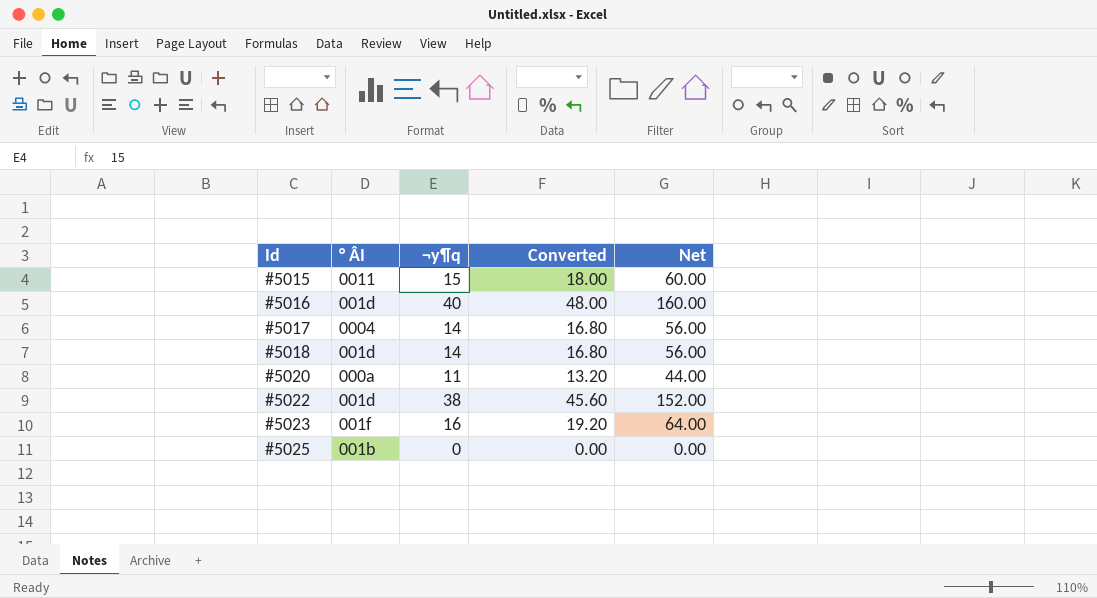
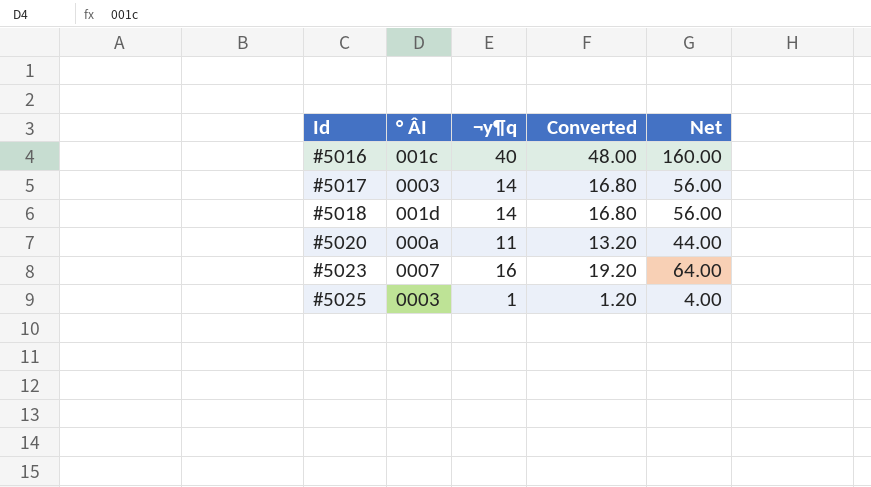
row #5015: 0011 | 15 | 18.00 | 60.00 -> none
row #5022: 001d | 38 | 45.60 | 152.00 -> none
#5016 | ° ÂI: 001d -> 001c
#5017 | ° ÂI: 0004 -> 0003
#5023 | ° ÂI: 001f -> 0007
#5025 | ° ÂI: 001b -> 0003
#5025 | ¬y¶q: 0 -> 1
#5025 | Converted: 0.00 -> 1.20
#5025 | Net: 0.00 -> 4.00

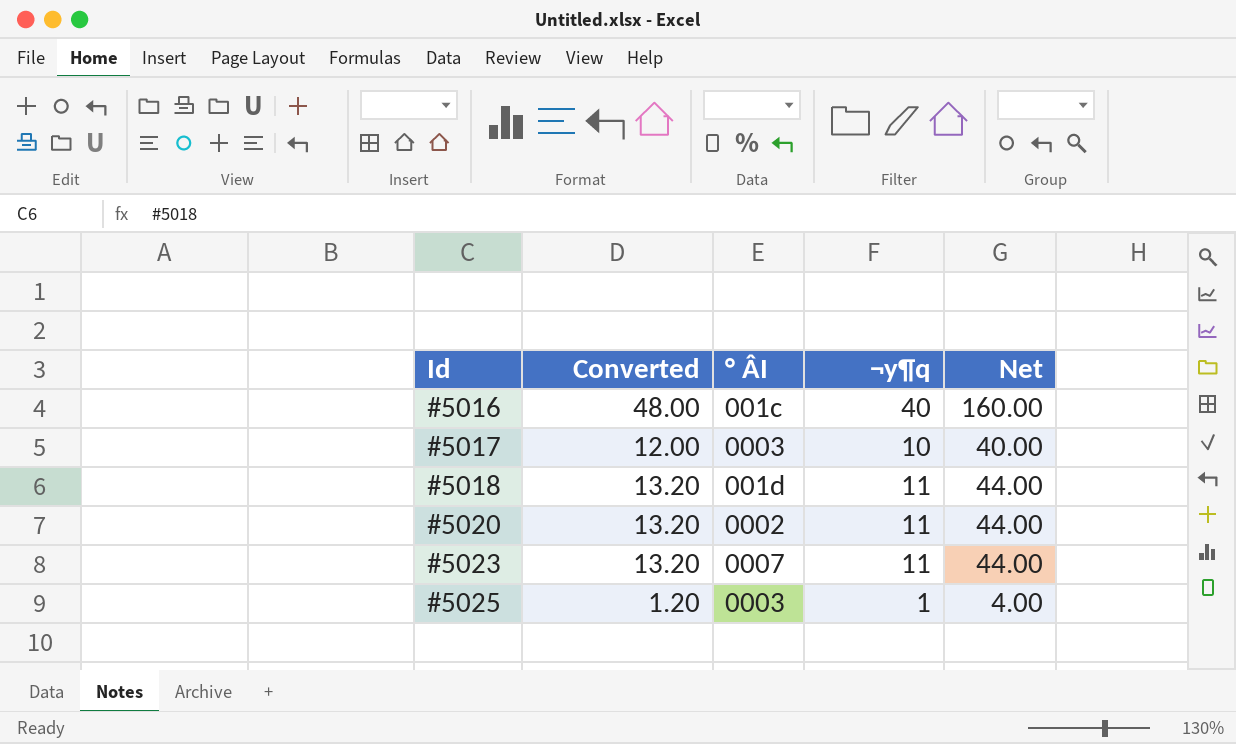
column Converted | position: 4 -> 2
#5017 | Converted: 16.80 -> 12.00
#5017 | ¬y¶q: 14 -> 10
#5017 | Net: 56.00 -> 40.00
#5018 | Converted: 16.80 -> 13.20
#5018 | ¬y¶q: 14 -> 11
#5018 | Net: 56.00 -> 44.00
#5020 | ° ÂI: 000a -> 0002
#5023 | Converted: 19.20 -> 13.20
#5023 | ¬y¶q: 16 -> 11
#5023 | Net: 64.00 -> 44.00

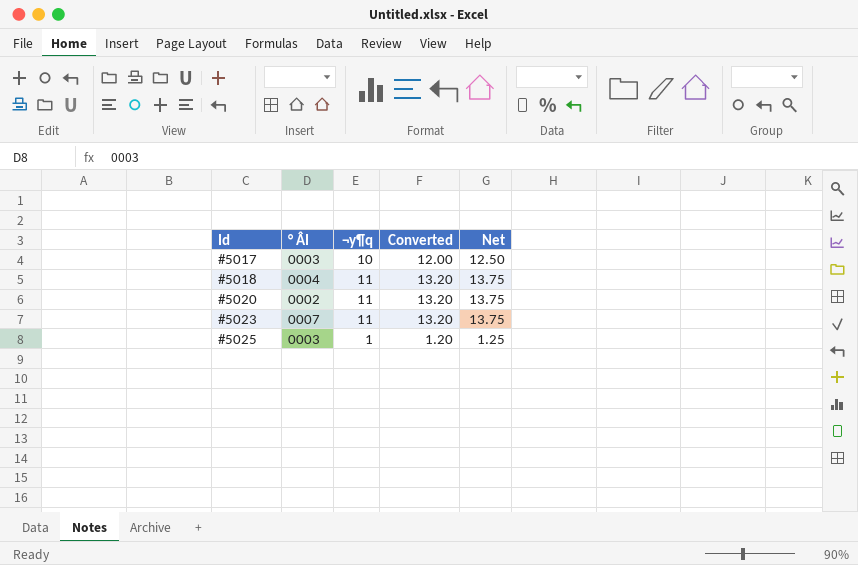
column Converted | position: 2 -> 4
column Net | formula: [¬y¶q] * 4 -> [¬y¶q] * 1.25
row #5016: 48.00 | 001c | 40 | 160.00 -> none
#5018 | ° ÂI: 001d -> 0004

